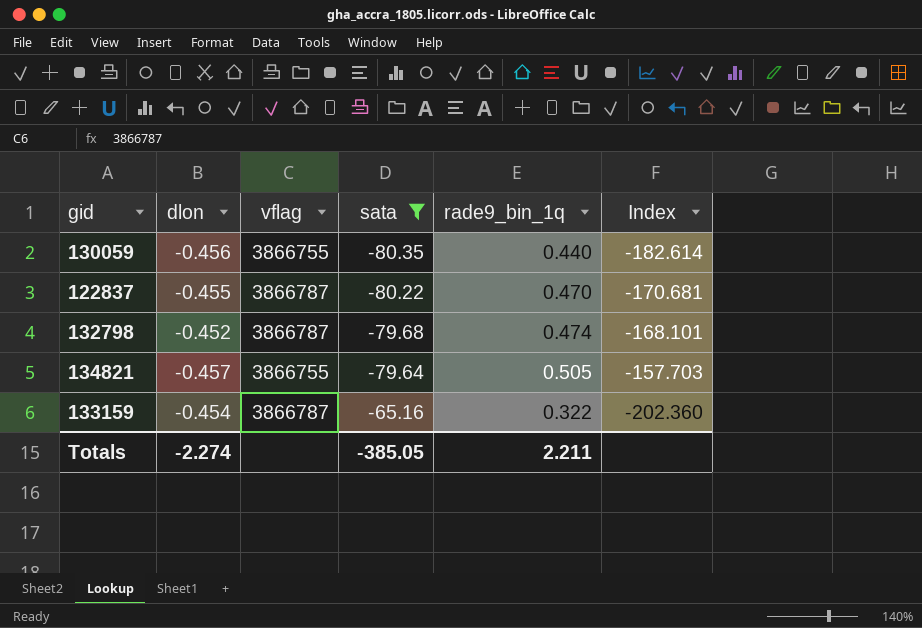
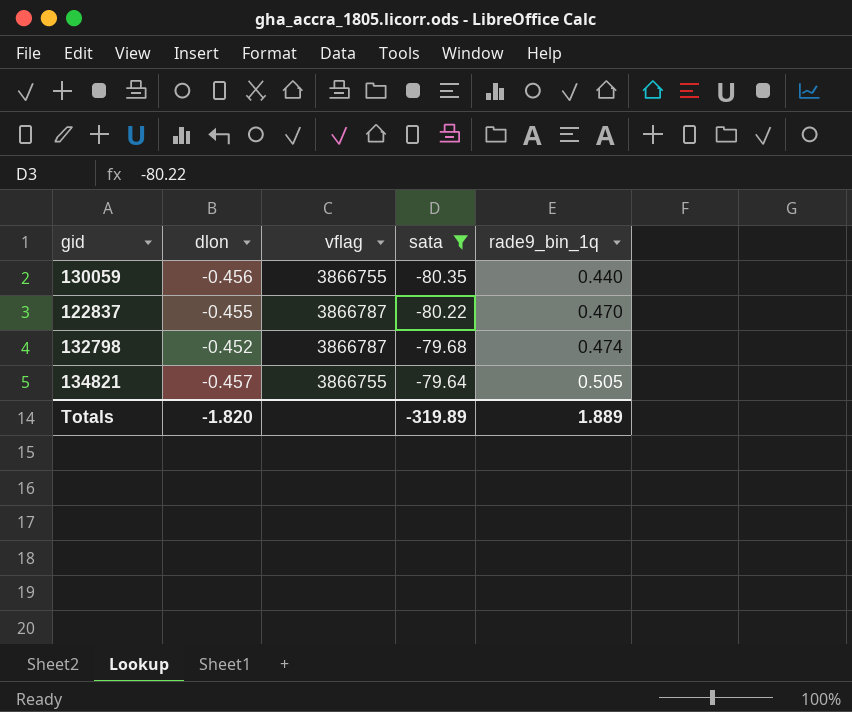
column Index | formula: [sata] / [rade9_bin_1q] -> none
row 133159: -0.454 | 3866787 | -65.16 | 0.322 | -202.360 -> none
Totals | dlon: -2.274 -> -1.820
Totals | sata: -385.05 -> -319.89
Totals | rade9_bin_1q: 2.211 -> 1.889

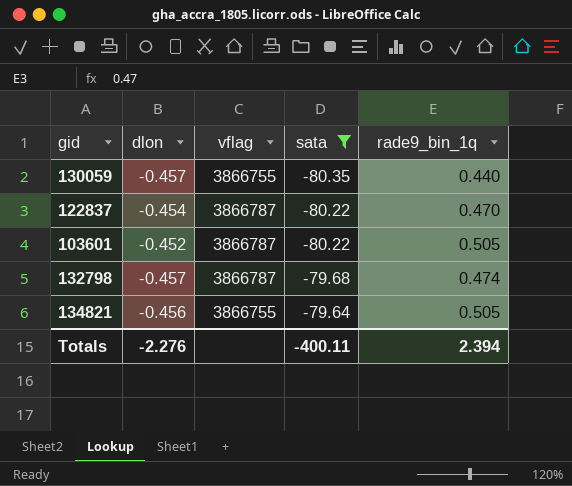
130059 | dlon: -0.456 -> -0.457
122837 | dlon: -0.455 -> -0.454
row 103601: none -> -0.452 | 3866787 | -80.22 | 0.505
132798 | dlon: -0.452 -> -0.457
134821 | dlon: -0.457 -> -0.456
Totals | dlon: -1.820 -> -2.276
Totals | sata: -319.89 -> -400.11
Totals | rade9_bin_1q: 1.889 -> 2.394

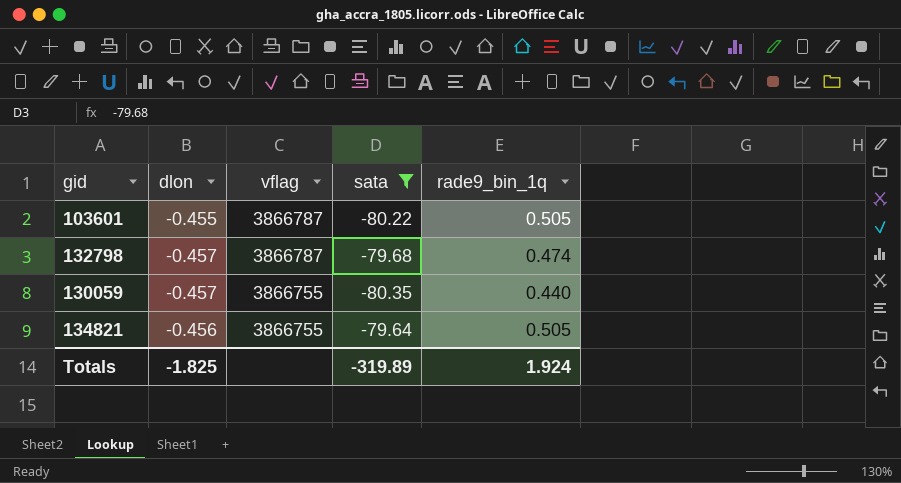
row order: sata ascending -> vflag descending
row 122837: -0.454 | 3866787 | -80.22 | 0.470 -> none
103601 | dlon: -0.452 -> -0.455
Totals | dlon: -2.276 -> -1.825
Totals | sata: -400.11 -> -319.89
Totals | rade9_bin_1q: 2.394 -> 1.924

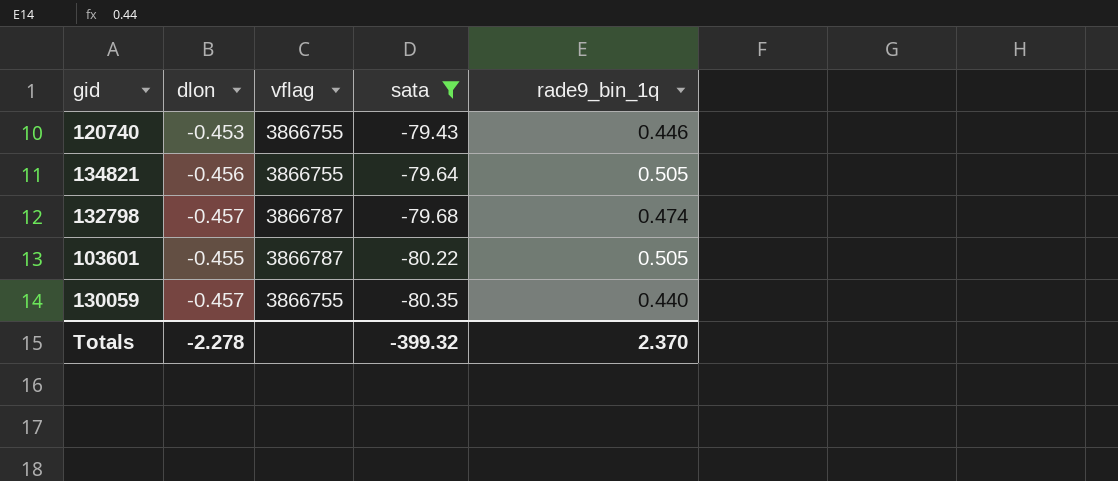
row order: vflag descending -> sata descending
row 120740: none -> -0.453 | 3866755 | -79.43 | 0.446
Totals | dlon: -1.825 -> -2.278
Totals | sata: -319.89 -> -399.32
Totals | rade9_bin_1q: 1.924 -> 2.370

